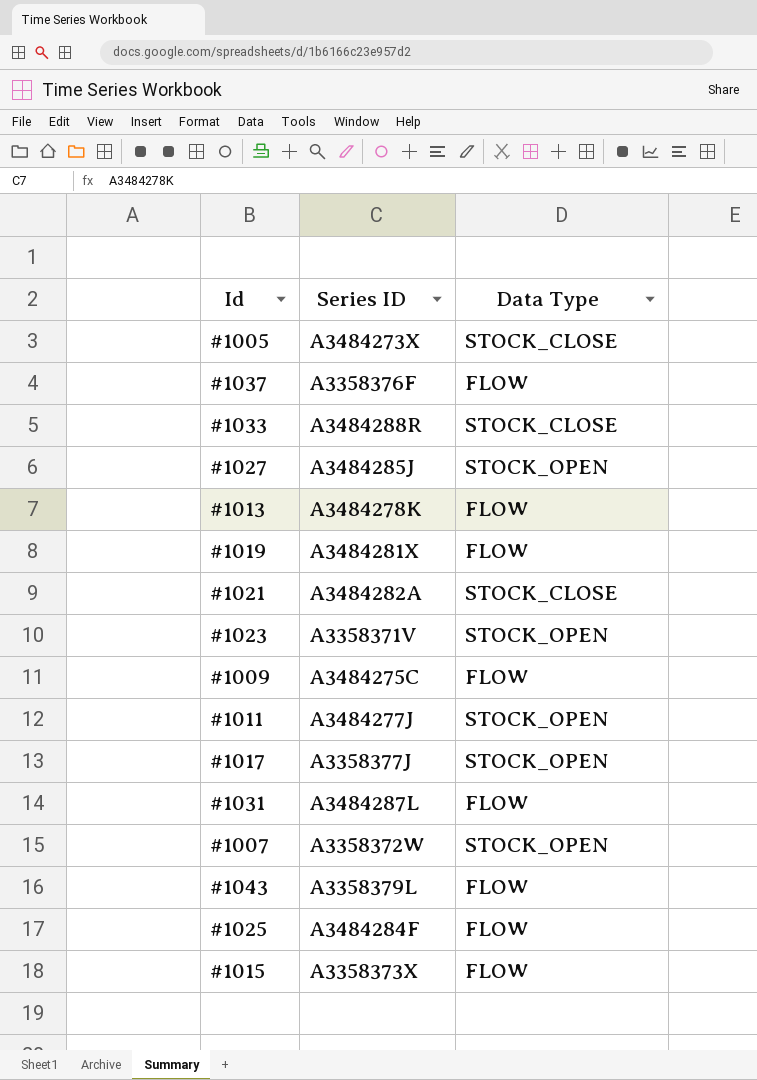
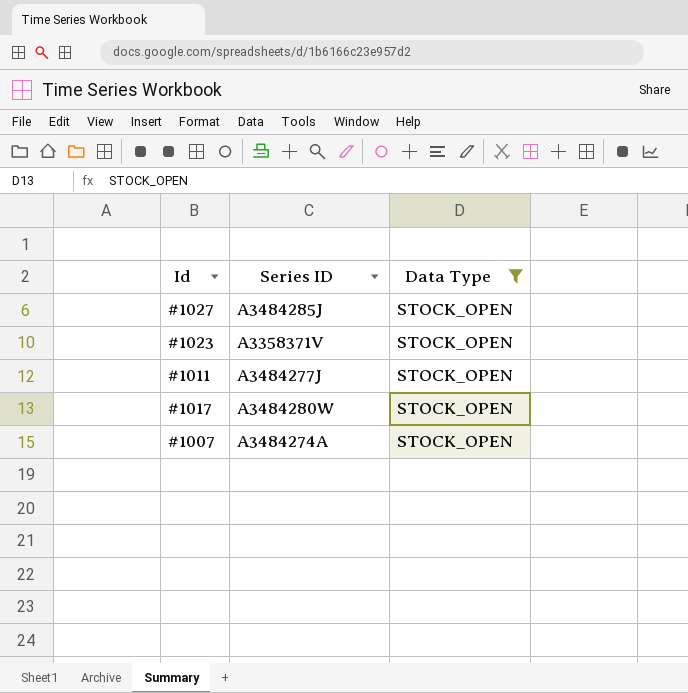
filter: none -> Data Type = STOCK_OPEN
#1017 | Series ID: A3358377J -> A3484280W
#1007 | Series ID: A3358372W -> A3484274A

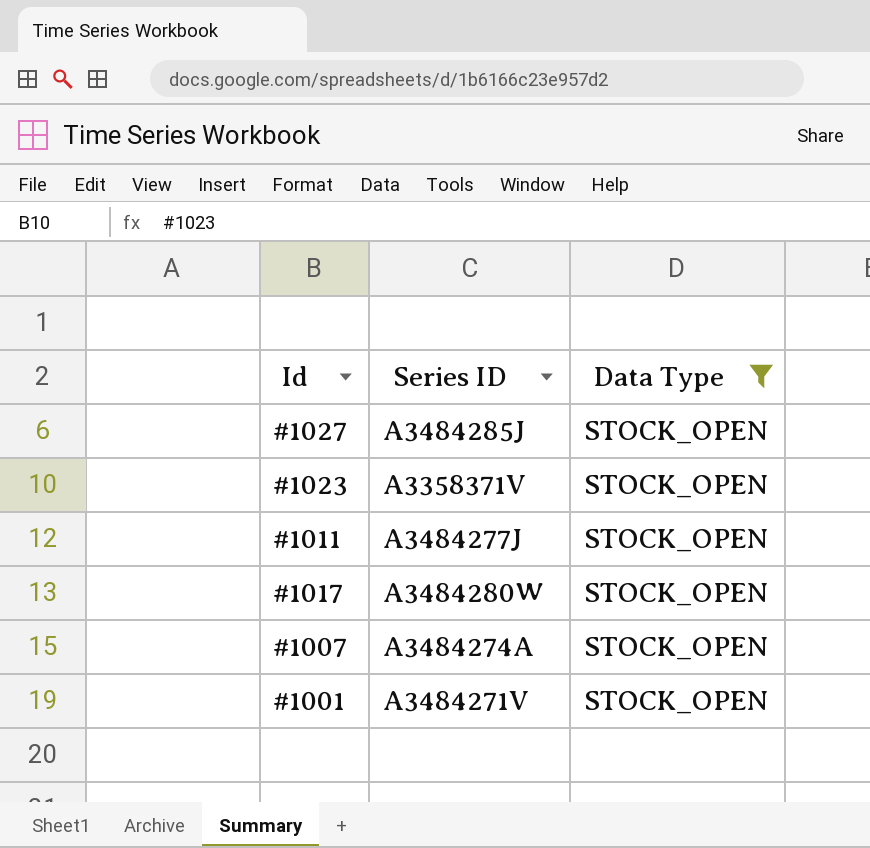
row #1001: none -> A3484271V | STOCK_OPEN

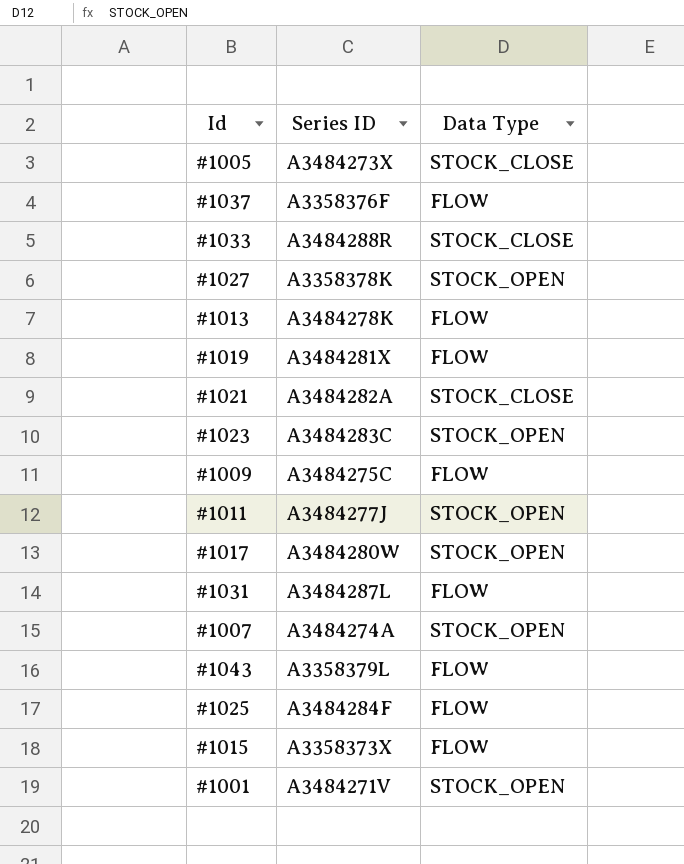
filter: Data Type = STOCK_OPEN -> none
#1027 | Series ID: A3484285J -> A3358378K
#1023 | Series ID: A3358371V -> A3484283C

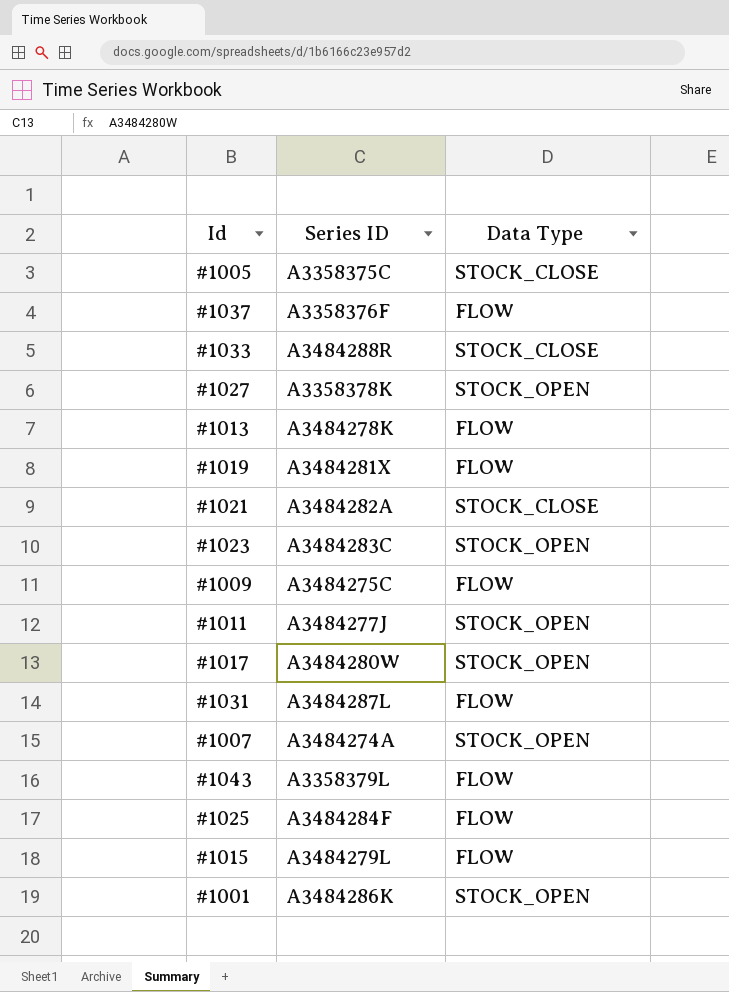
#1005 | Series ID: A3484273X -> A3358375C
#1015 | Series ID: A3358373X -> A3484279L
#1001 | Series ID: A3484271V -> A3484286K

